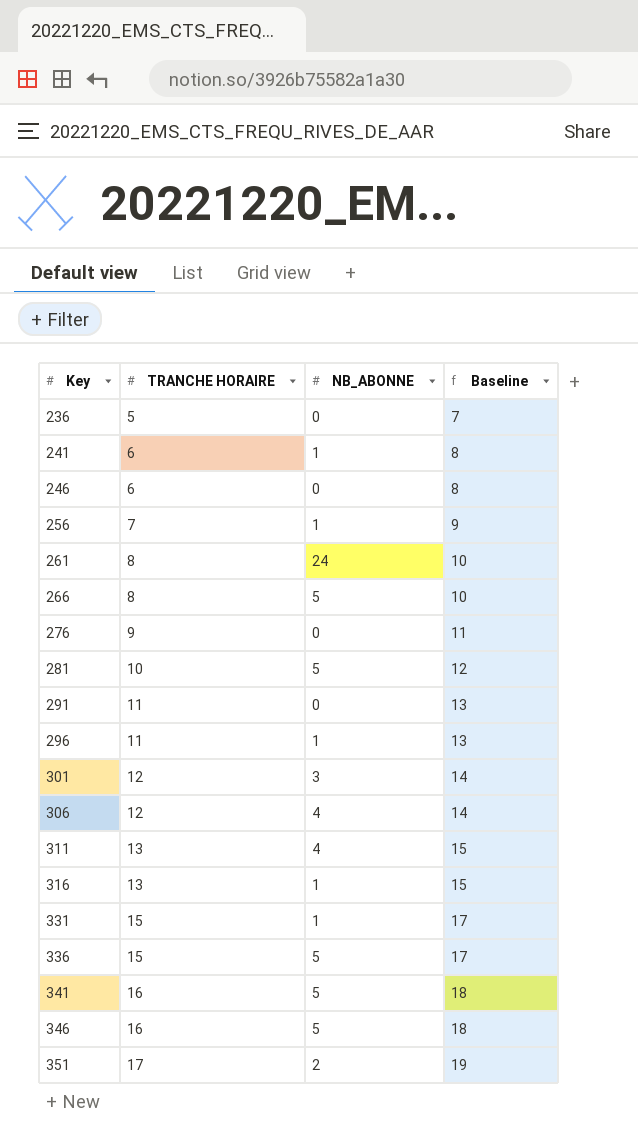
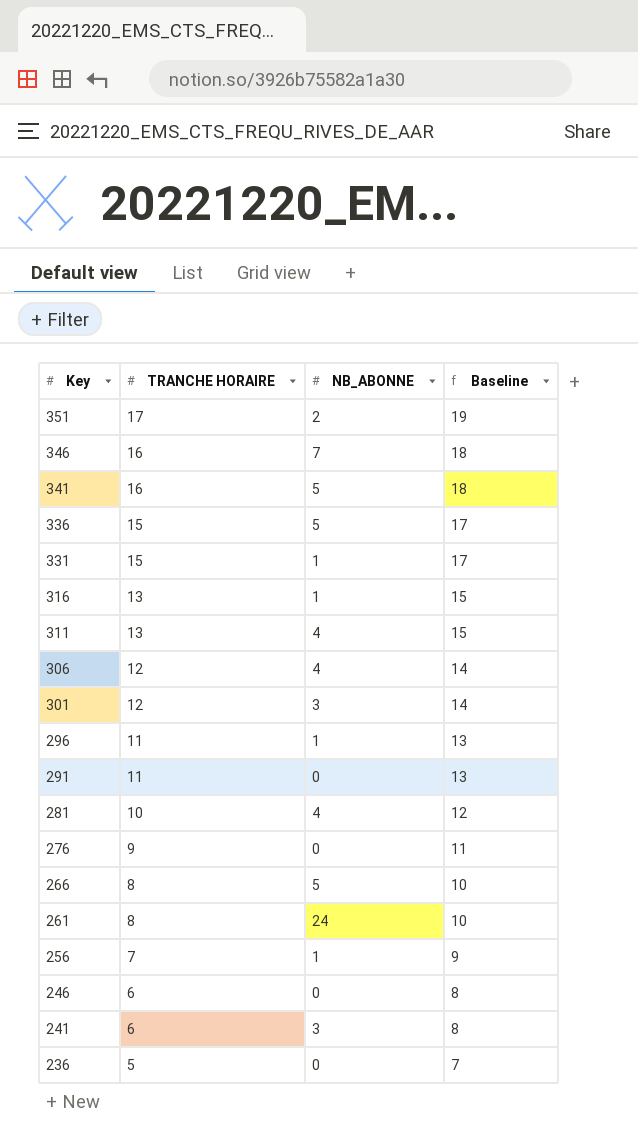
row order: Key ascending -> Key descending
346 | NB_ABONNE: 5 -> 7
281 | NB_ABONNE: 5 -> 4
241 | NB_ABONNE: 1 -> 3

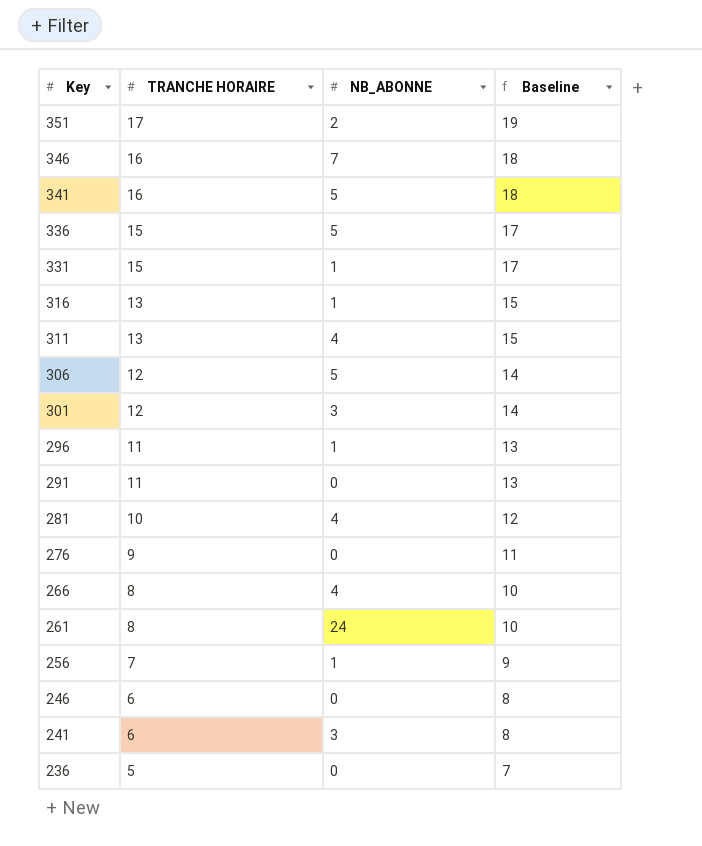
306 | NB_ABONNE: 4 -> 5
266 | NB_ABONNE: 5 -> 4

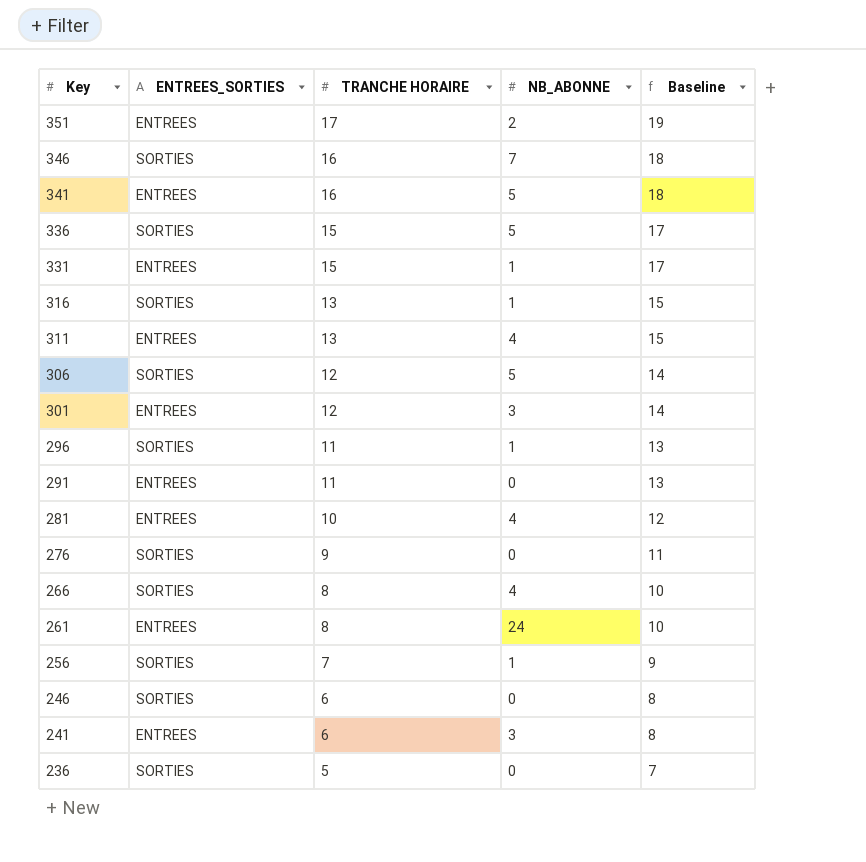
column ENTREES_SORTIES | position: none -> 2

